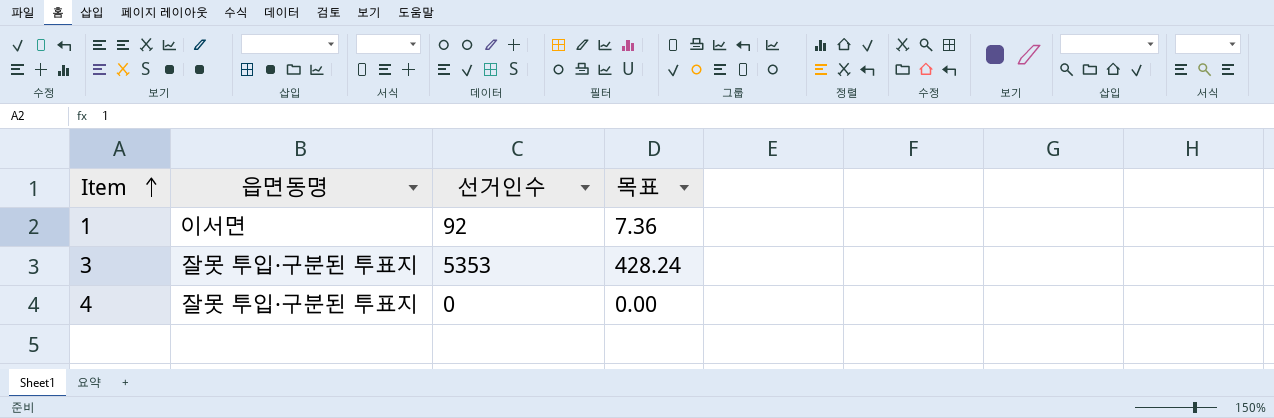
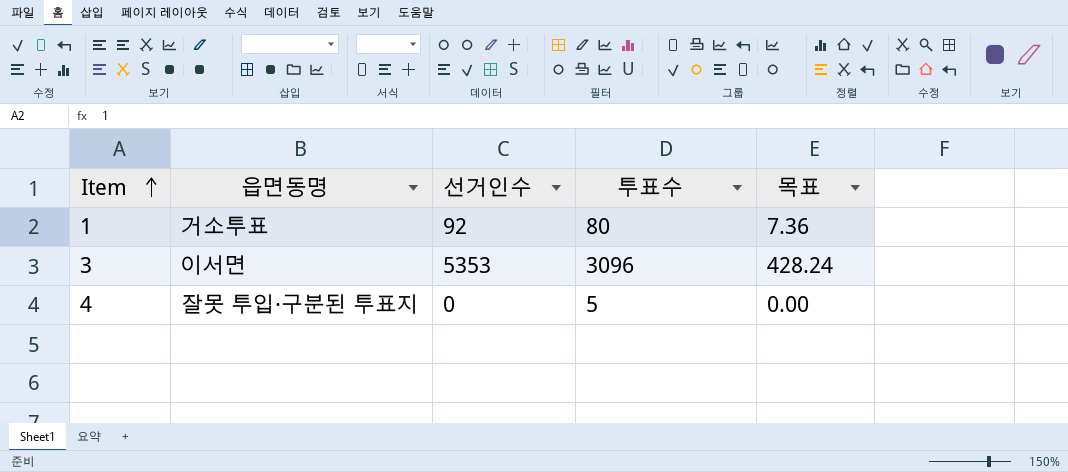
column 투표수 | position: none -> 4
1 | 읍면동명: 이서면 -> 거소투표
3 | 읍면동명: 잘못 투입·구분된 투표지 -> 이서면

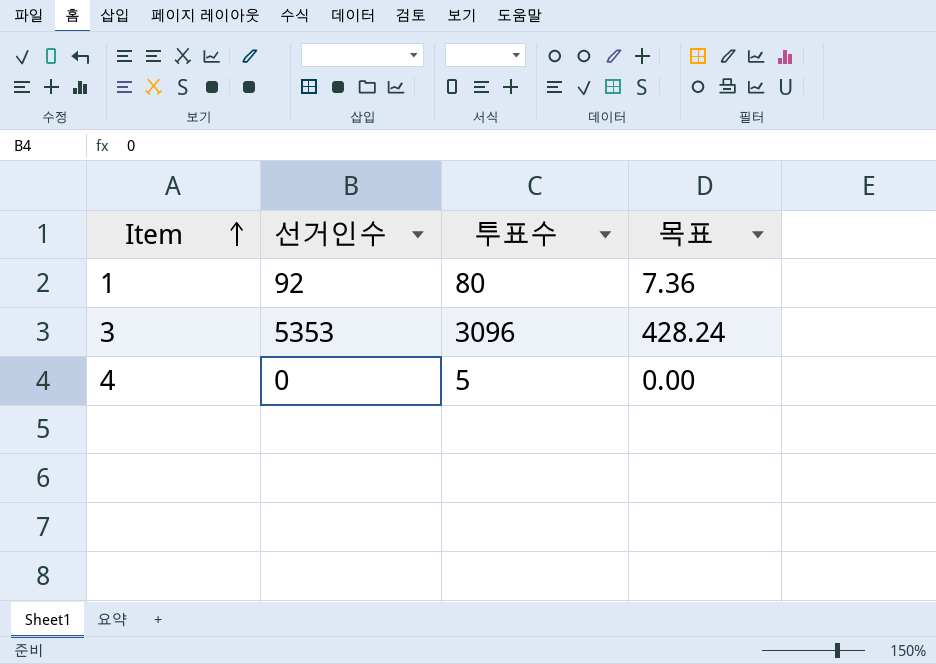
column 읍면동명 | position: 2 -> none

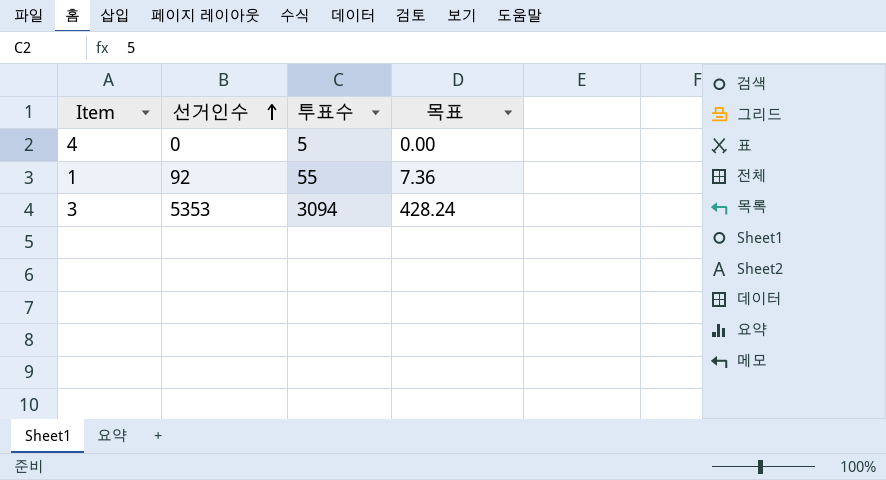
row order: Item ascending -> 선거인수 ascending
1 | 투표수: 80 -> 55
3 | 투표수: 3096 -> 3094

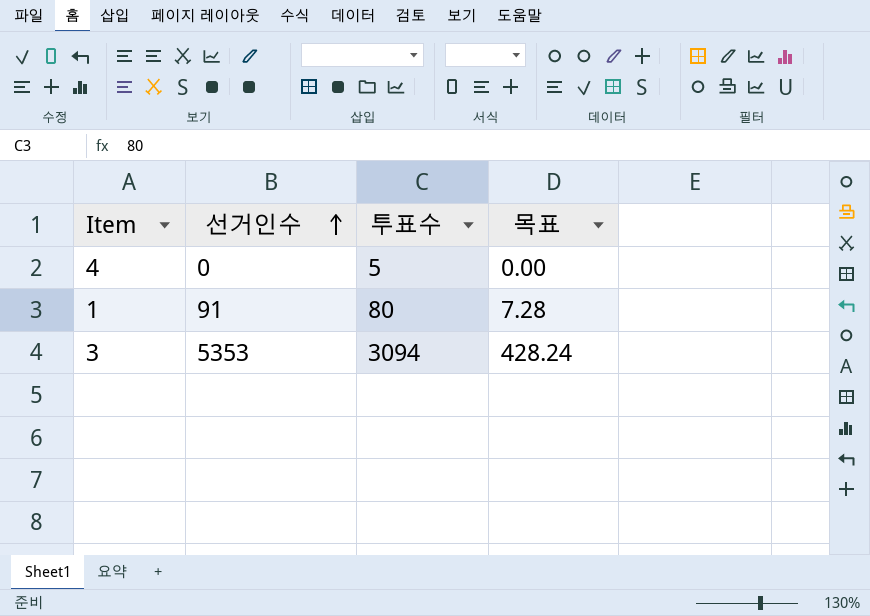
1 | 선거인수: 92 -> 91
1 | 투표수: 55 -> 80
1 | 목표: 7.36 -> 7.28

